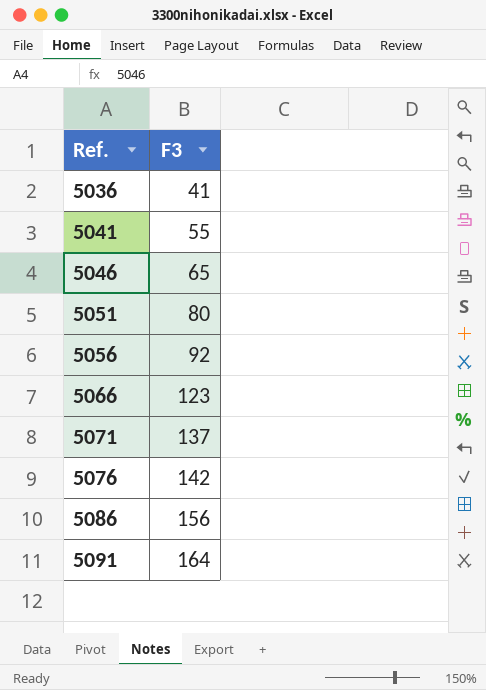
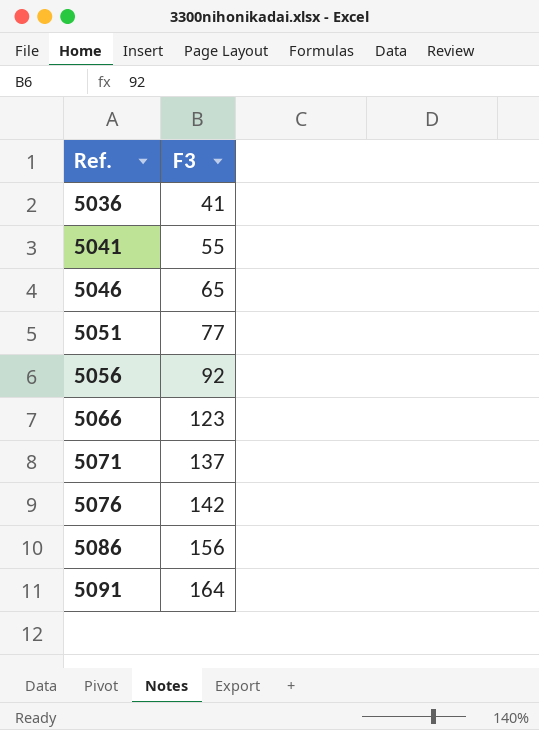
5051 | F3: 80 -> 77

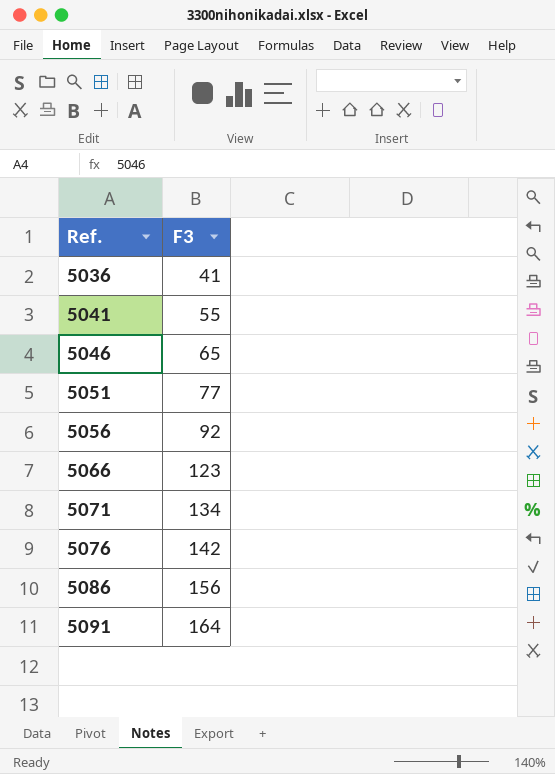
5071 | F3: 137 -> 134

